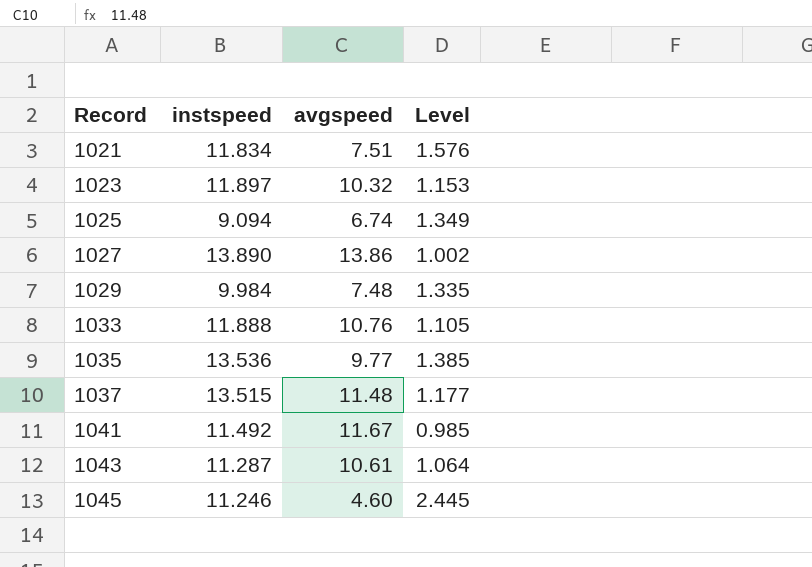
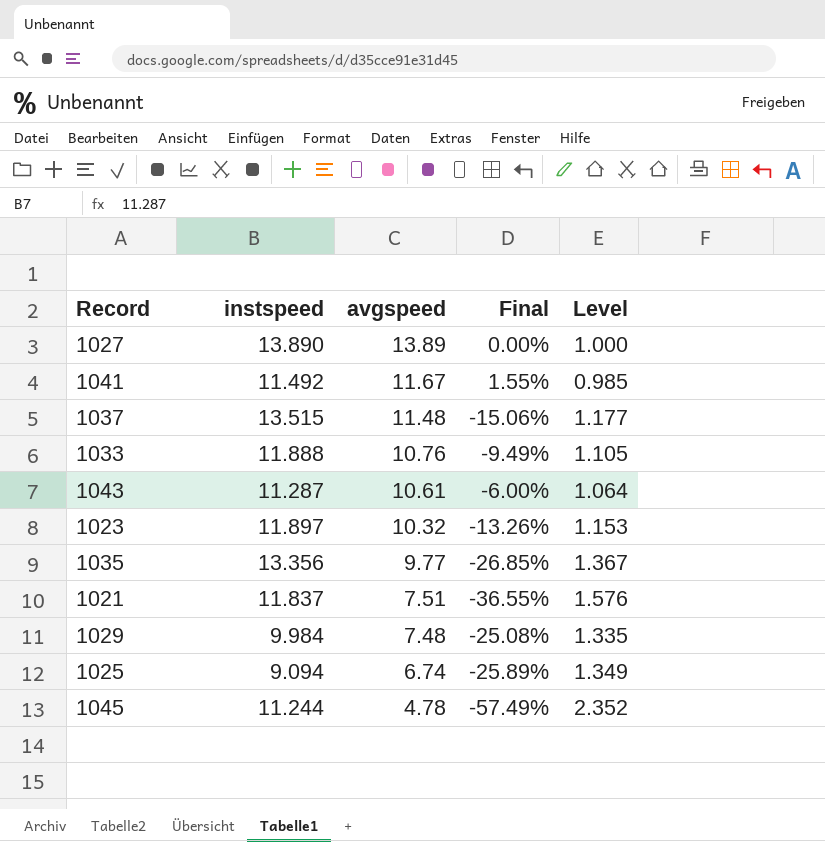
row order: Record ascending -> avgspeed descending
column Final | formula: none -> ([avgspeed] - [instspeed]) / [instspeed]
1027 | avgspeed: 13.86 -> 13.89
1027 | Level: 1.002 -> 1.000
1035 | instspeed: 13.536 -> 13.356
1035 | Level: 1.385 -> 1.367
1021 | instspeed: 11.834 -> 11.837
1045 | instspeed: 11.246 -> 11.244
1045 | avgspeed: 4.60 -> 4.78
1045 | Level: 2.445 -> 2.352

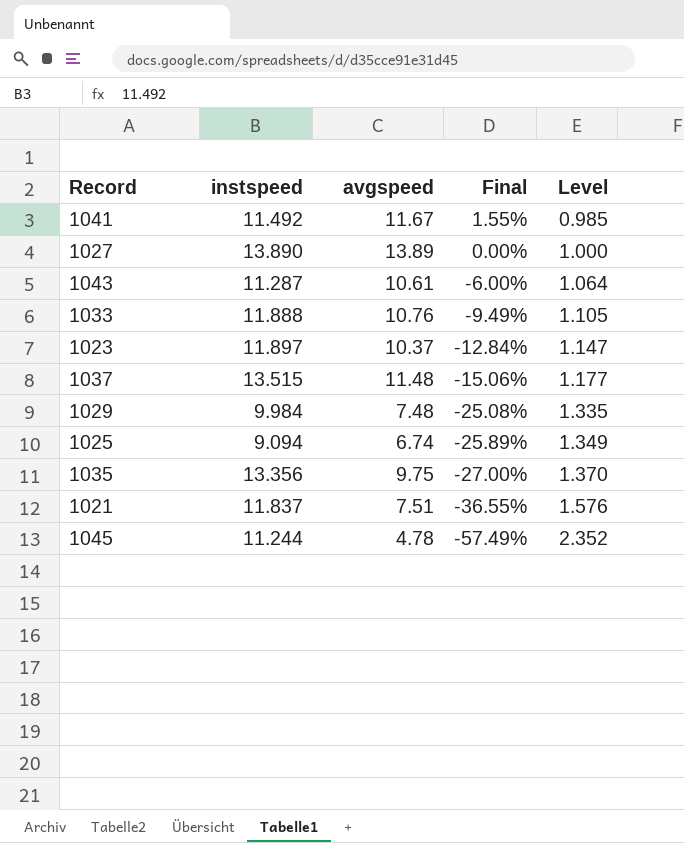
row order: avgspeed descending -> Final descending
1023 | avgspeed: 10.32 -> 10.37
1023 | Final: -13.26% -> -12.84%
1023 | Level: 1.153 -> 1.147
1035 | avgspeed: 9.77 -> 9.75
1035 | Final: -26.85% -> -27.00%
1035 | Level: 1.367 -> 1.370

